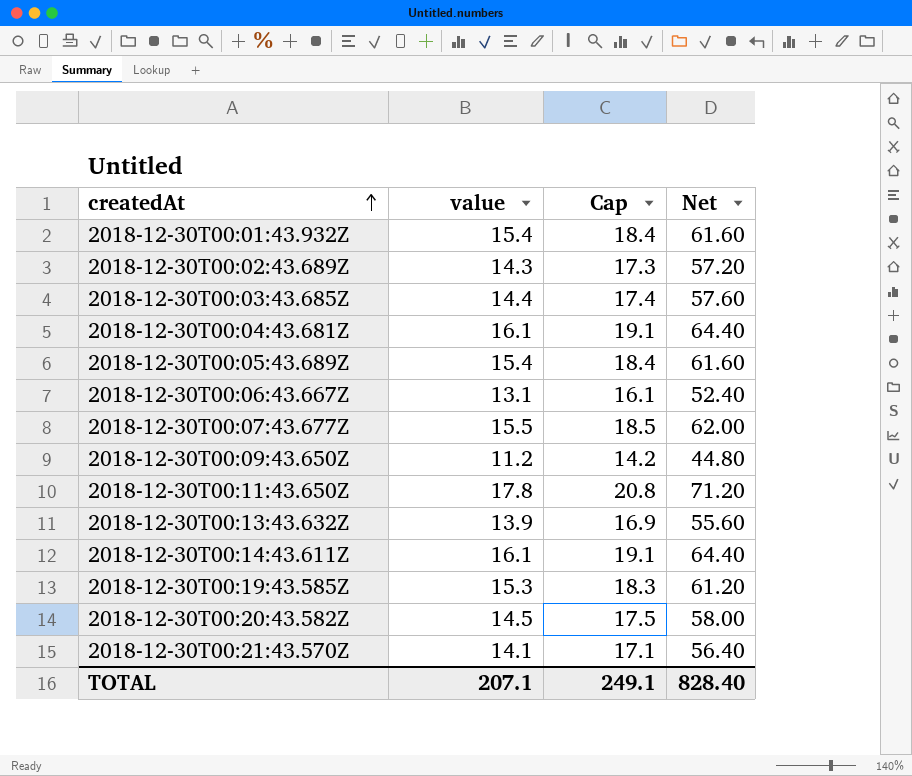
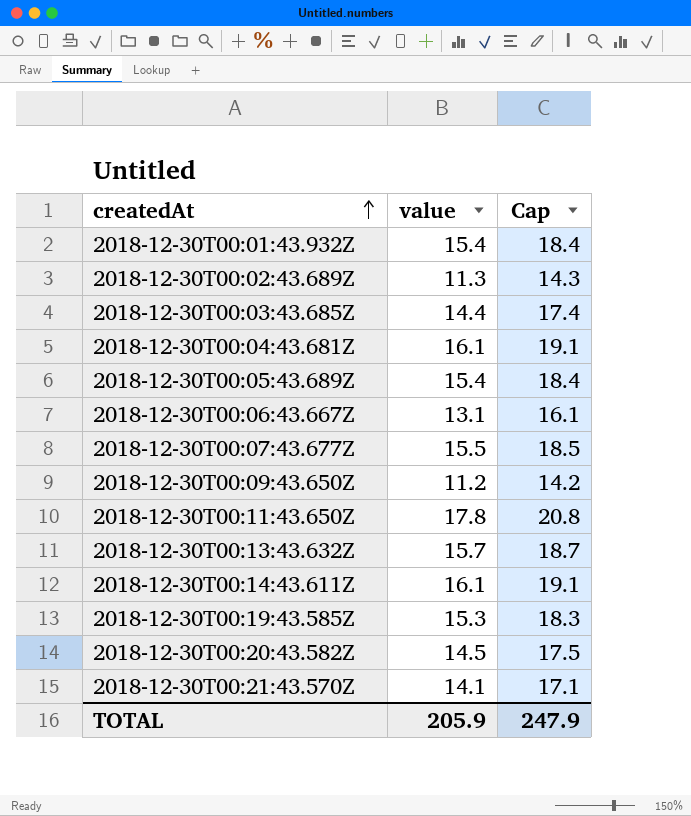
column Net | formula: [value] * 4 -> none
2018-12-30T00:02:43.689Z | value: 14.3 -> 11.3
2018-12-30T00:02:43.689Z | Cap: 17.3 -> 14.3
2018-12-30T00:13:43.632Z | value: 13.9 -> 15.7
2018-12-30T00:13:43.632Z | Cap: 16.9 -> 18.7
TOTAL | value: 207.1 -> 205.9
TOTAL | Cap: 249.1 -> 247.9

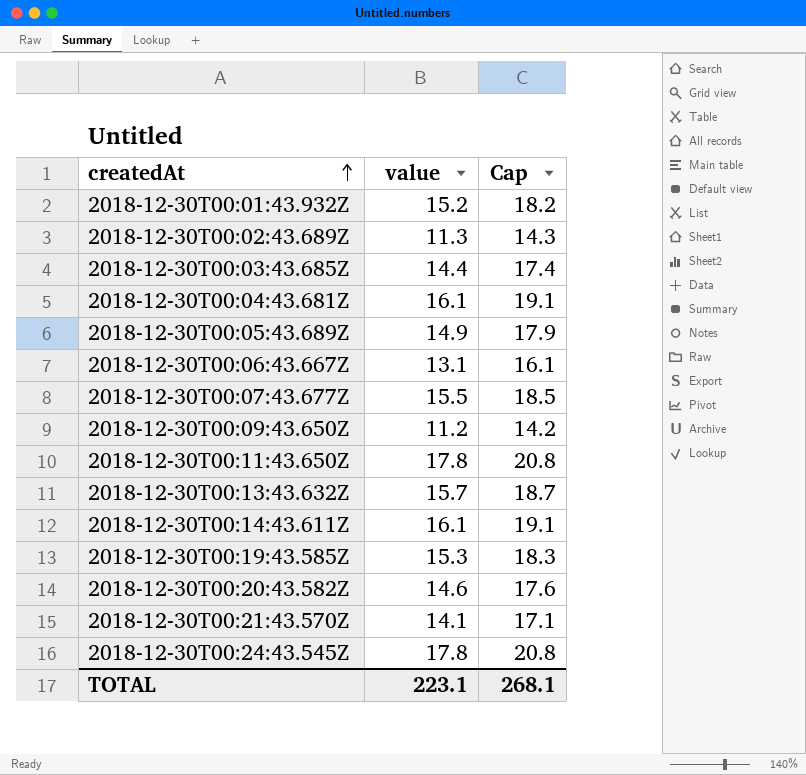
2018-12-30T00:01:43.932Z | value: 15.4 -> 15.2
2018-12-30T00:01:43.932Z | Cap: 18.4 -> 18.2
2018-12-30T00:05:43.689Z | value: 15.4 -> 14.9
2018-12-30T00:05:43.689Z | Cap: 18.4 -> 17.9
2018-12-30T00:20:43.582Z | value: 14.5 -> 14.6
2018-12-30T00:20:43.582Z | Cap: 17.5 -> 17.6
row 2018-12-30T00:24:43.545Z: none -> 17.8 | 20.8
TOTAL | value: 205.9 -> 223.1
TOTAL | Cap: 247.9 -> 268.1

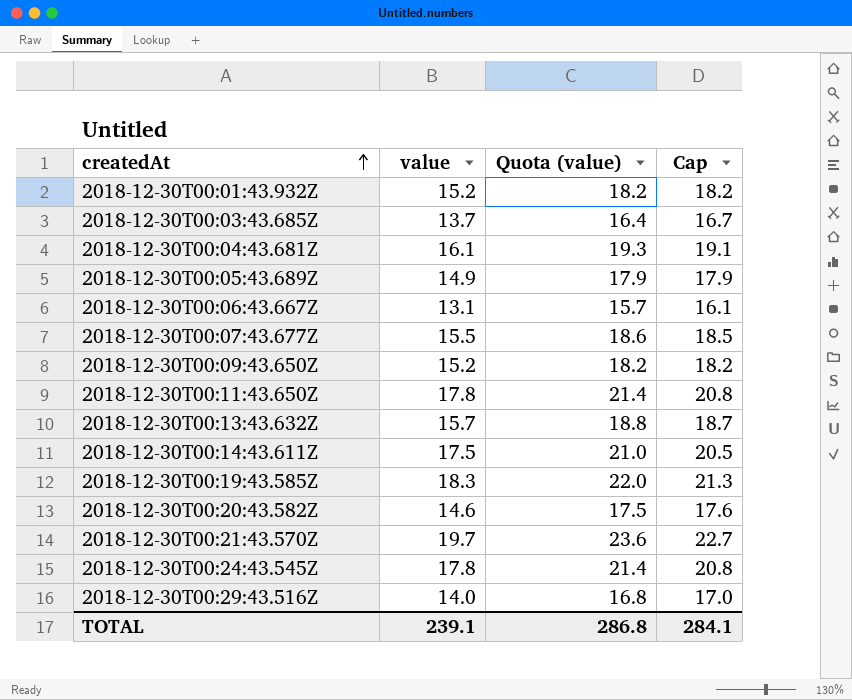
column Quota (value) | formula: none -> [value] * 1.2
row 2018-12-30T00:02:43.689Z: 11.3 | 14.3 -> none
2018-12-30T00:03:43.685Z | value: 14.4 -> 13.7
2018-12-30T00:03:43.685Z | Cap: 17.4 -> 16.7
2018-12-30T00:09:43.650Z | value: 11.2 -> 15.2
2018-12-30T00:09:43.650Z | Cap: 14.2 -> 18.2
2018-12-30T00:14:43.611Z | value: 16.1 -> 17.5
2018-12-30T00:14:43.611Z | Cap: 19.1 -> 20.5
2018-12-30T00:19:43.585Z | value: 15.3 -> 18.3
2018-12-30T00:19:43.585Z | Cap: 18.3 -> 21.3
2018-12-30T00:21:43.570Z | value: 14.1 -> 19.7
2018-12-30T00:21:43.570Z | Cap: 17.1 -> 22.7
row 2018-12-30T00:29:43.516Z: none -> 14.0 | 16.8 | 17.0
TOTAL | value: 223.1 -> 239.1
TOTAL | Cap: 268.1 -> 284.1

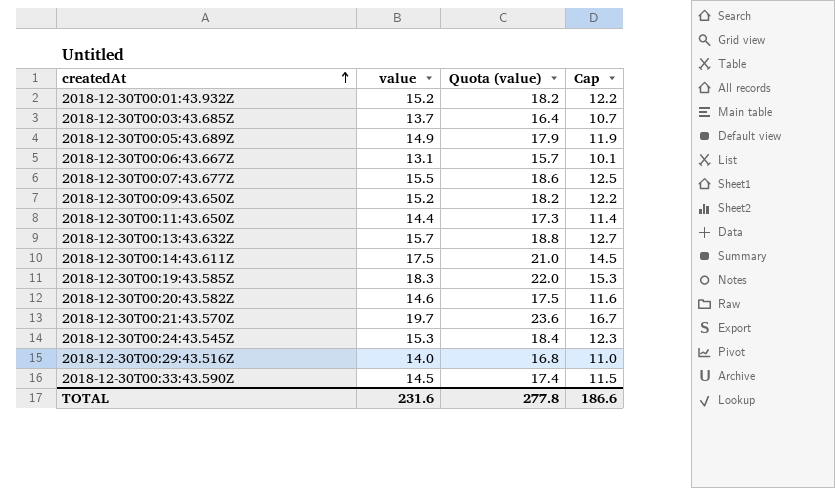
column Cap | formula: [value] + 3 -> [value] - 3
row 2018-12-30T00:04:43.681Z: 16.1 | 19.3 | 19.1 -> none
2018-12-30T00:11:43.650Z | value: 17.8 -> 14.4
2018-12-30T00:11:43.650Z | Quota (value): 21.4 -> 17.3
2018-12-30T00:24:43.545Z | value: 17.8 -> 15.3
2018-12-30T00:24:43.545Z | Quota (value): 21.4 -> 18.4
row 2018-12-30T00:33:43.590Z: none -> 14.5 | 17.4 | 11.5
TOTAL | value: 239.1 -> 231.6
TOTAL | Quota (value): 286.8 -> 277.8
TOTAL | Cap: 284.1 -> 186.6

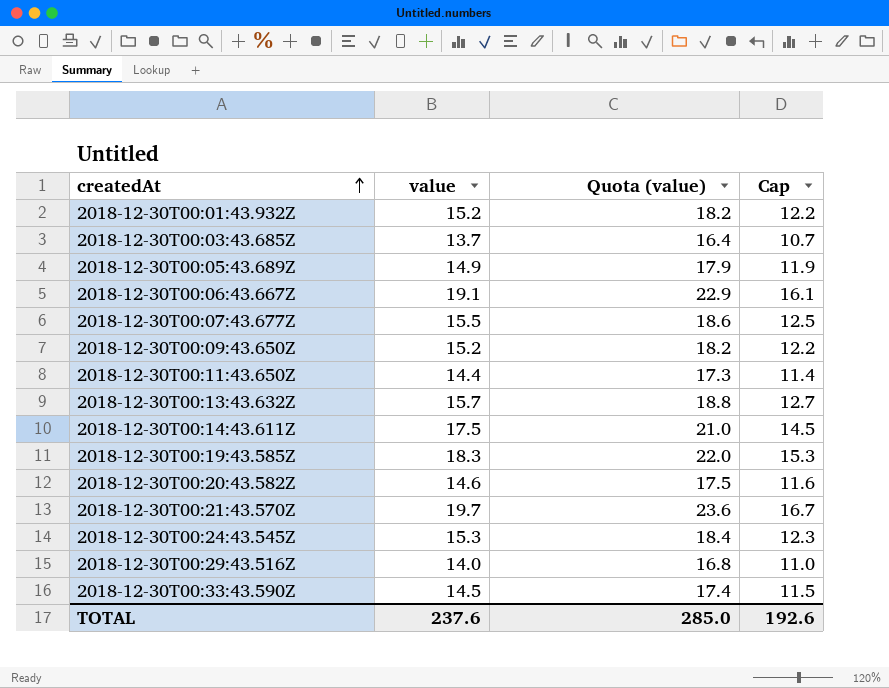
2018-12-30T00:06:43.667Z | value: 13.1 -> 19.1
2018-12-30T00:06:43.667Z | Quota (value): 15.7 -> 22.9
2018-12-30T00:06:43.667Z | Cap: 10.1 -> 16.1
TOTAL | value: 231.6 -> 237.6
TOTAL | Quota (value): 277.8 -> 285.0
TOTAL | Cap: 186.6 -> 192.6

